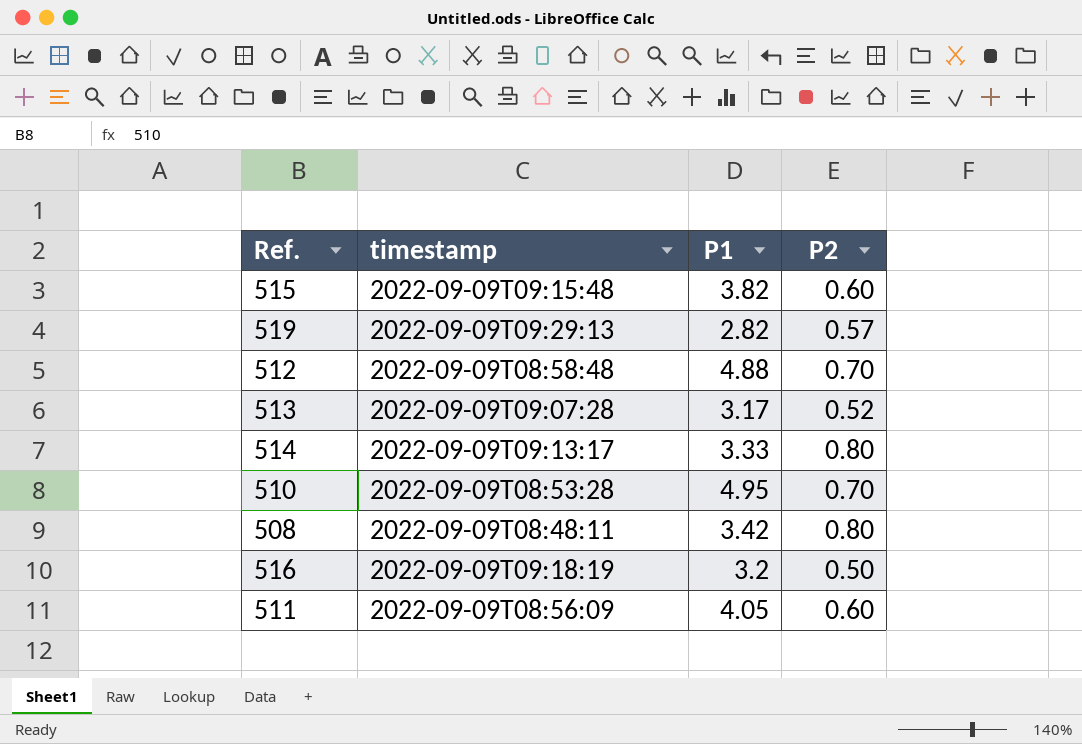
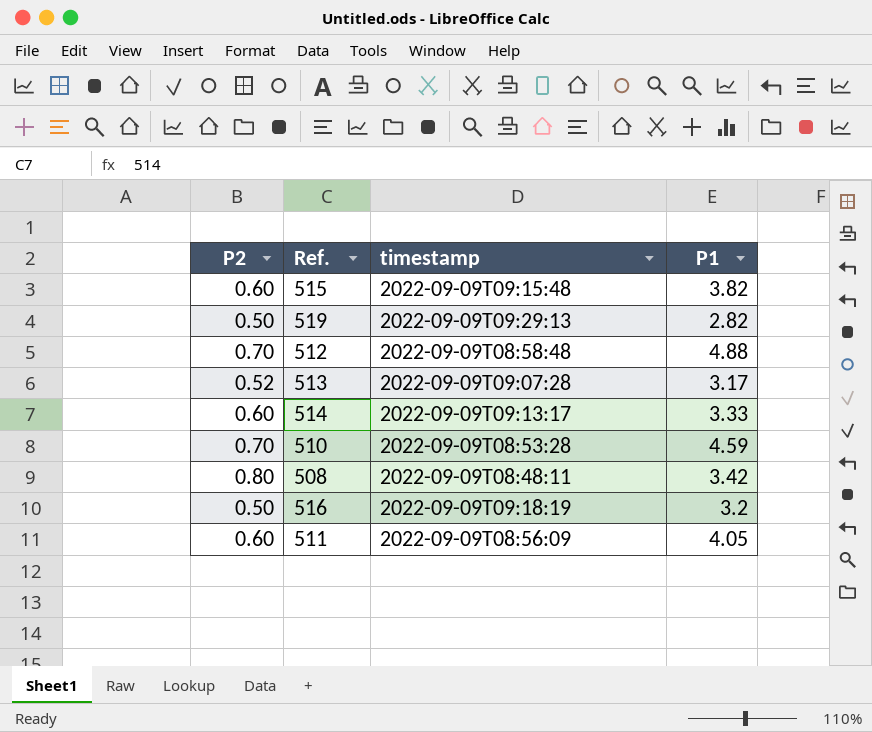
column P2 | position: 4 -> 1
519 | P2: 0.57 -> 0.50
514 | P2: 0.80 -> 0.60
510 | P1: 4.95 -> 4.59

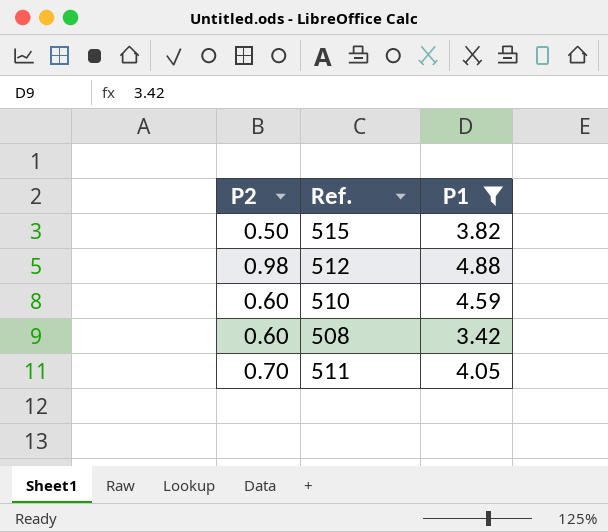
filter: none -> P1 >= 3.42
column timestamp | position: 3 -> none
515 | P2: 0.60 -> 0.50
512 | P2: 0.70 -> 0.98
510 | P2: 0.70 -> 0.60
508 | P2: 0.80 -> 0.60
511 | P2: 0.60 -> 0.70

